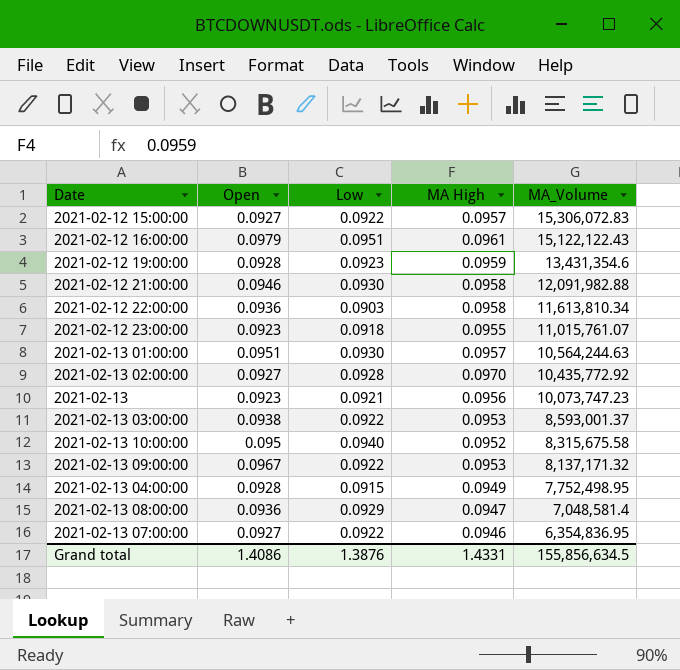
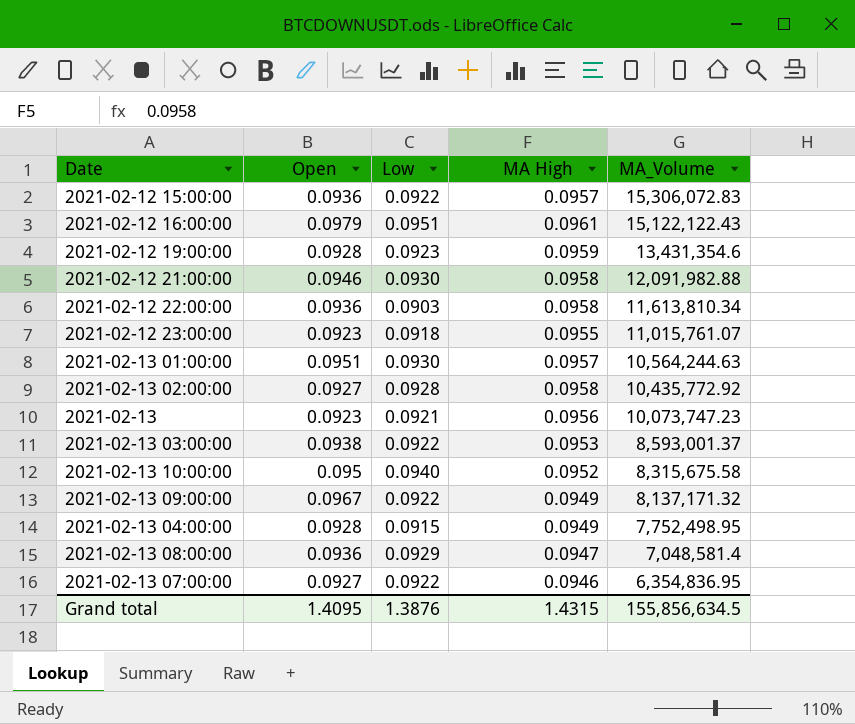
2021-02-12 15:00:00 | Open: 0.0927 -> 0.0936
2021-02-13 02:00:00 | MA High: 0.0970 -> 0.0958
2021-02-13 09:00:00 | MA High: 0.0953 -> 0.0949
Grand total | Open: 1.4086 -> 1.4095
Grand total | MA High: 1.4331 -> 1.4315

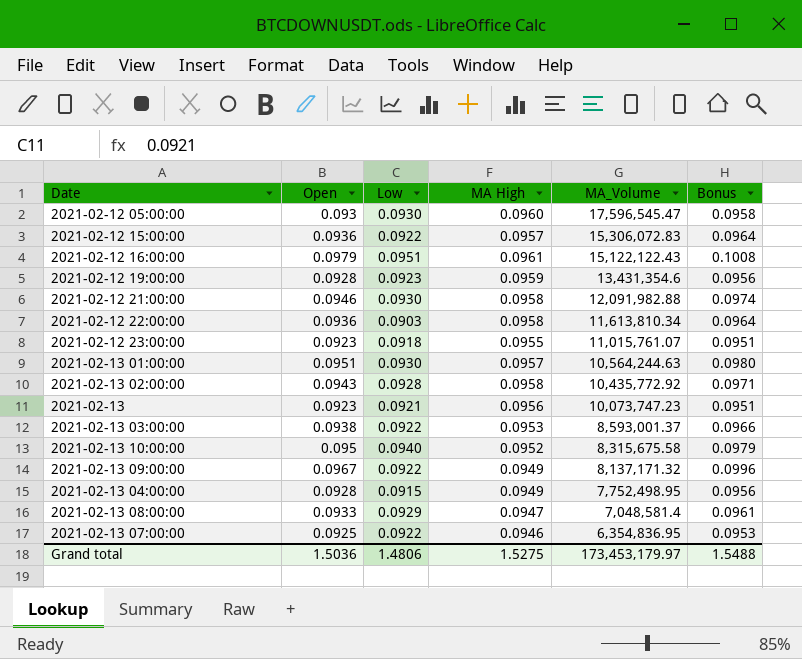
column Bonus | formula: none -> [Open] * 1.03
row 2021-02-12 05:00:00: none -> 0.093 | 0.0930 | 0.0960 | 17,596,545.47 | 0.0958
2021-02-13 02:00:00 | Open: 0.0927 -> 0.0943
2021-02-13 08:00:00 | Open: 0.0936 -> 0.0933
2021-02-13 07:00:00 | Open: 0.0927 -> 0.0925
Grand total | Open: 1.4095 -> 1.5036
Grand total | Low: 1.3876 -> 1.4806
Grand total | MA High: 1.4315 -> 1.5275
Grand total | MA_Volume: 155,856,634.5 -> 173,453,179.97

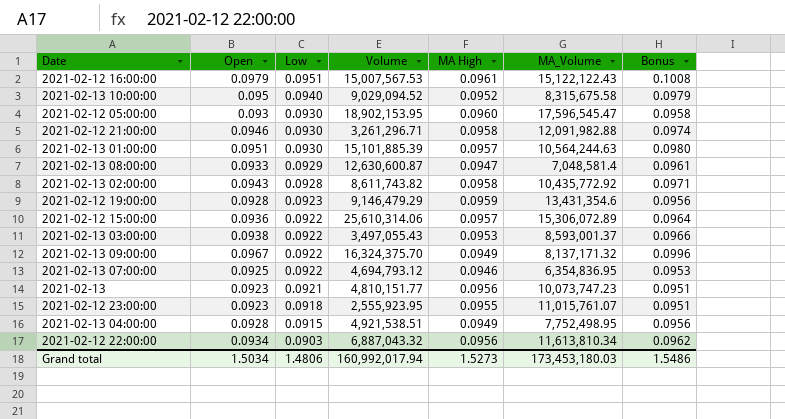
row order: MA_Volume descending -> Low descending
column Volume | position: none -> 4
2021-02-12 15:00:00 | MA_Volume: 15,306,072.83 -> 15,306,072.89
2021-02-12 22:00:00 | Open: 0.0936 -> 0.0934
2021-02-12 22:00:00 | MA High: 0.0958 -> 0.0956
2021-02-12 22:00:00 | Bonus: 0.0964 -> 0.0962
Grand total | Open: 1.5036 -> 1.5034
Grand total | MA High: 1.5275 -> 1.5273
Grand total | MA_Volume: 173,453,179.97 -> 173,453,180.03
Grand total | Bonus: 1.5488 -> 1.5486

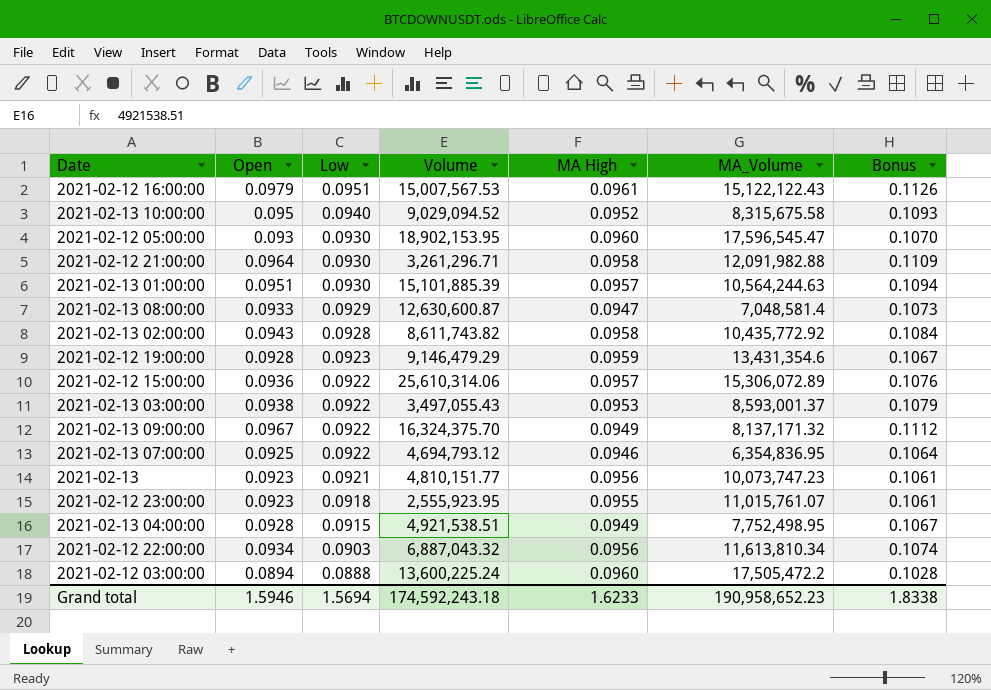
column Bonus | formula: [Open] * 1.03 -> [Open] * 1.15
2021-02-12 21:00:00 | Open: 0.0946 -> 0.0964
row 2021-02-12 03:00:00: none -> 0.0894 | 0.0888 | 13,600,225.24 | 0.0960 | 17,505,472.2 | 0.1028
Grand total | Open: 1.5034 -> 1.5946
Grand total | Low: 1.4806 -> 1.5694
Grand total | Volume: 160,992,017.94 -> 174,592,243.18
Grand total | MA High: 1.5273 -> 1.6233
Grand total | MA_Volume: 173,453,180.03 -> 190,958,652.23
Grand total | Bonus: 1.5486 -> 1.8338

